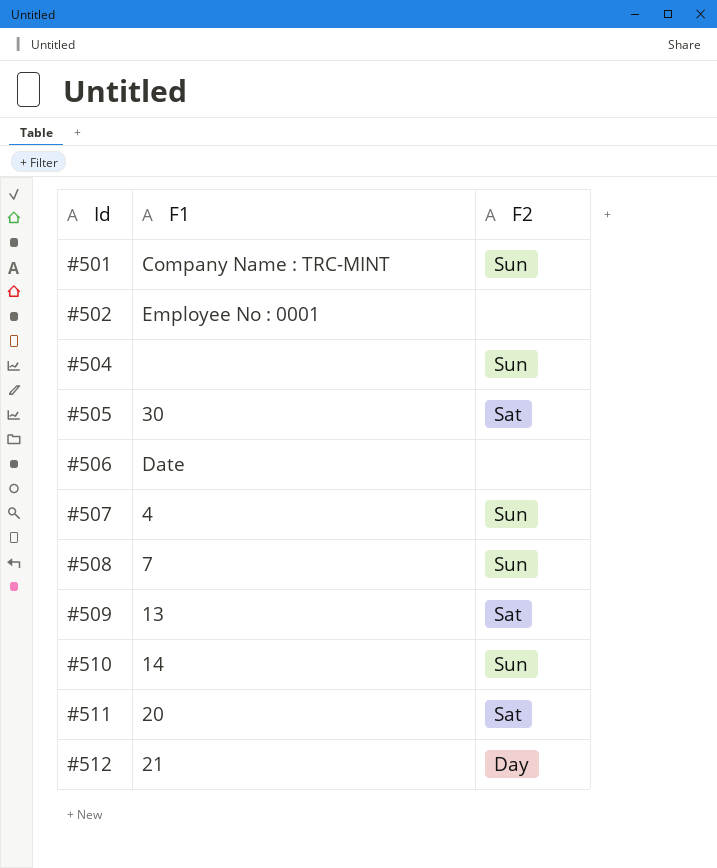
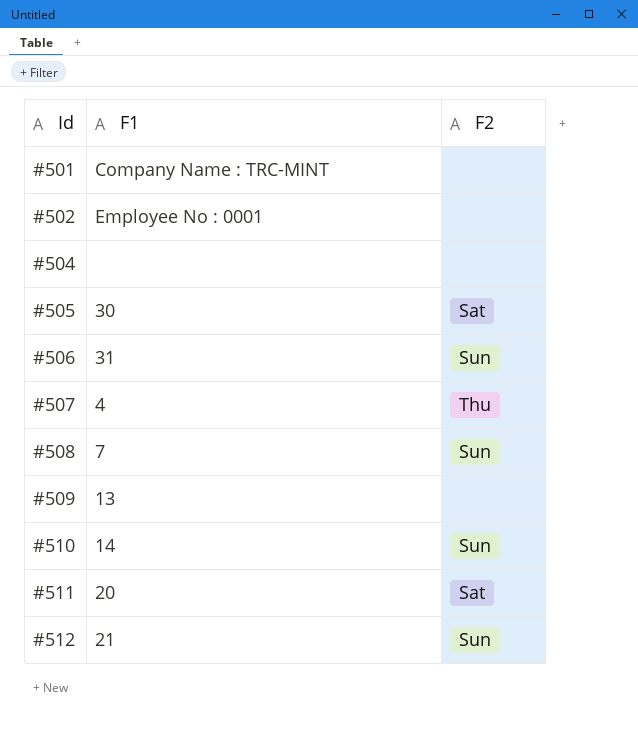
#501 | F2: Sun -> none
#504 | F2: Sun -> none
#506 | F1: Date -> 31
#506 | F2: none -> Sun
#507 | F2: Sun -> Thu
#509 | F2: Sat -> none
#512 | F2: Day -> Sun

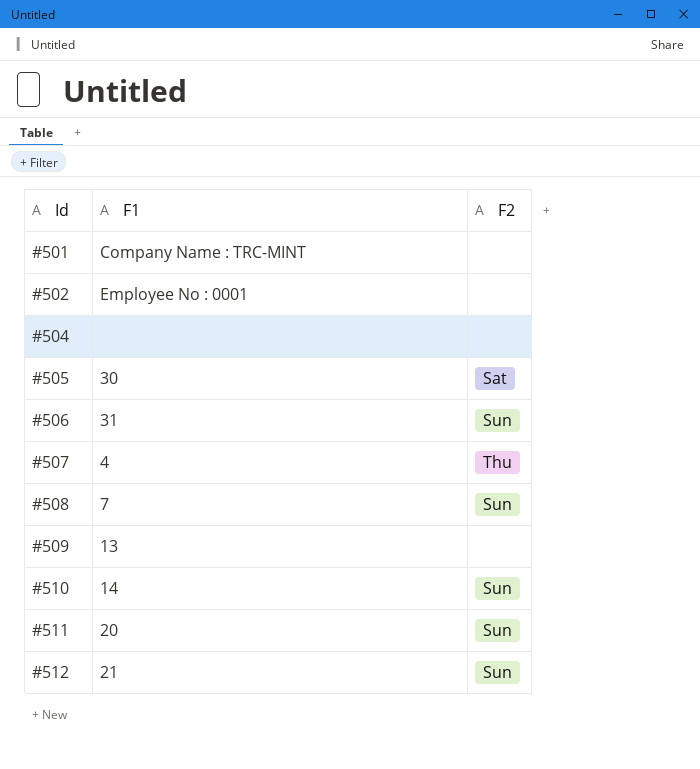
#511 | F2: Sat -> Sun

